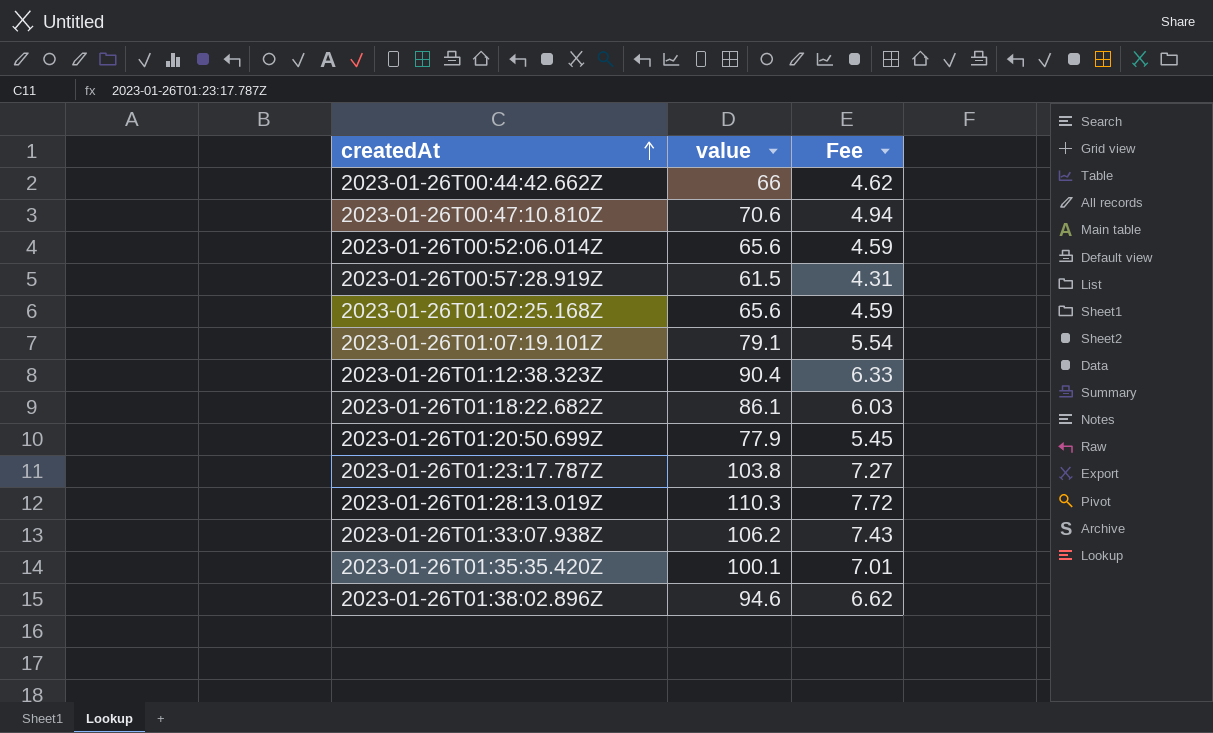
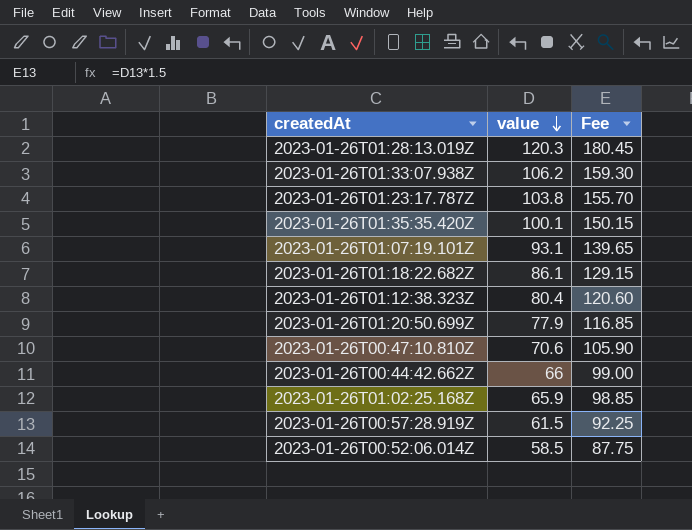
row order: createdAt ascending -> value descending
column Fee | formula: [value] * 0.07 -> [value] * 1.5
row 2023-01-26T01:38:02.896Z: 94.6 | 6.62 -> none
2023-01-26T01:28:13.019Z | value: 110.3 -> 120.3
2023-01-26T01:07:19.101Z | value: 79.1 -> 93.1
2023-01-26T01:12:38.323Z | value: 90.4 -> 80.4
2023-01-26T01:02:25.168Z | value: 65.6 -> 65.9
2023-01-26T00:52:06.014Z | value: 65.6 -> 58.5

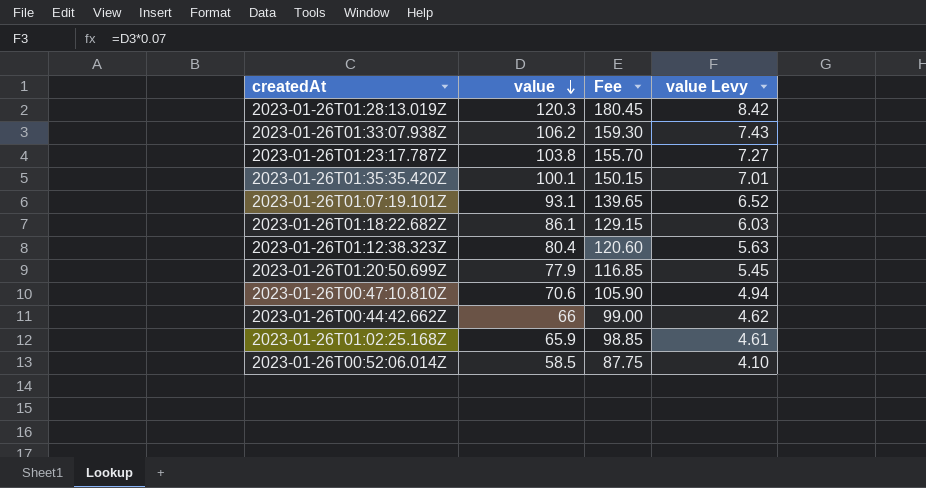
column value Levy | formula: none -> [value] * 0.07
row 2023-01-26T00:57:28.919Z: 61.5 | 92.25 -> none

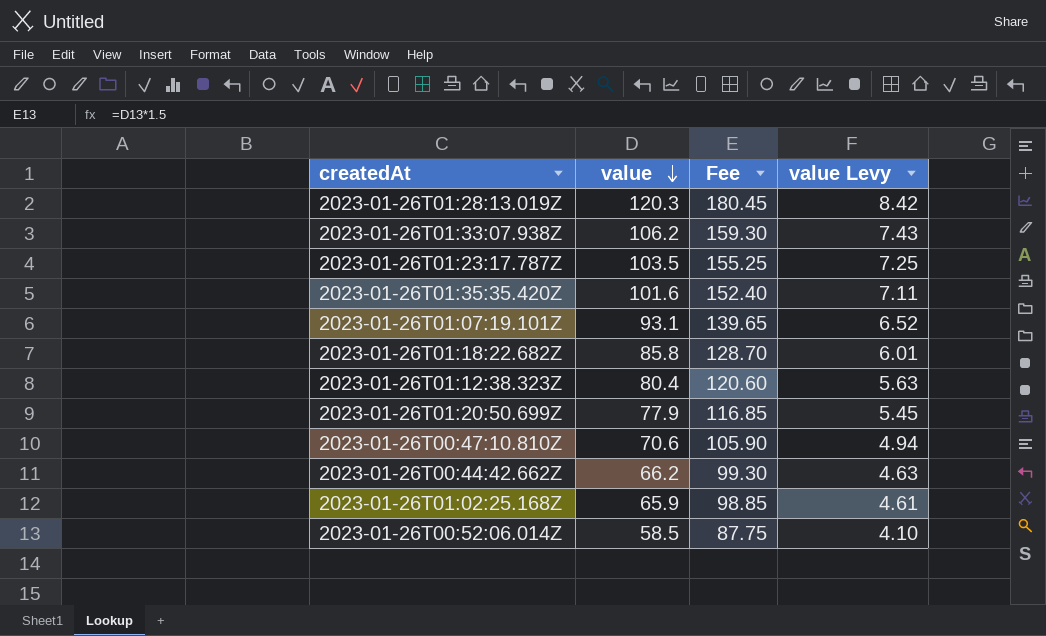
2023-01-26T01:23:17.787Z | value: 103.8 -> 103.5
2023-01-26T01:23:17.787Z | Fee: 155.70 -> 155.25
2023-01-26T01:23:17.787Z | value Levy: 7.27 -> 7.25
2023-01-26T01:35:35.420Z | value: 100.1 -> 101.6
2023-01-26T01:35:35.420Z | Fee: 150.15 -> 152.40
2023-01-26T01:35:35.420Z | value Levy: 7.01 -> 7.11
2023-01-26T01:18:22.682Z | value: 86.1 -> 85.8
2023-01-26T01:18:22.682Z | Fee: 129.15 -> 128.70
2023-01-26T01:18:22.682Z | value Levy: 6.03 -> 6.01
2023-01-26T00:44:42.662Z | value: 66 -> 66.2
2023-01-26T00:44:42.662Z | Fee: 99.00 -> 99.30
2023-01-26T00:44:42.662Z | value Levy: 4.62 -> 4.63

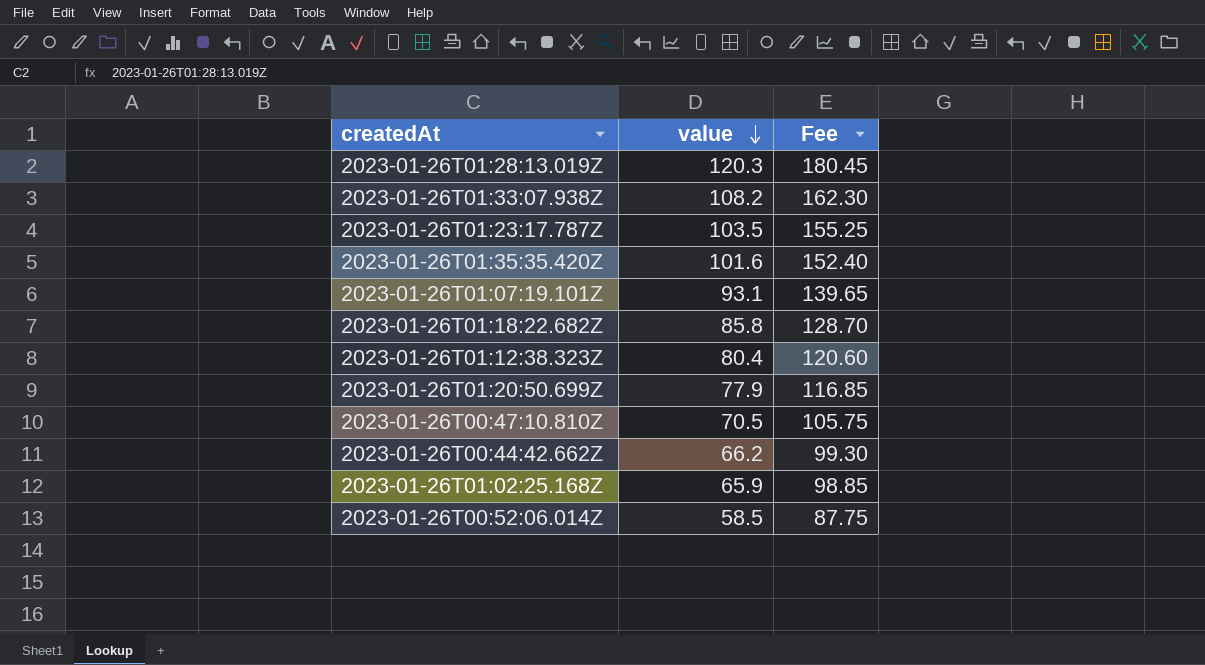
column value Levy | formula: [value] * 0.07 -> none
2023-01-26T01:33:07.938Z | value: 106.2 -> 108.2
2023-01-26T01:33:07.938Z | Fee: 159.30 -> 162.30
2023-01-26T00:47:10.810Z | value: 70.6 -> 70.5
2023-01-26T00:47:10.810Z | Fee: 105.90 -> 105.75

